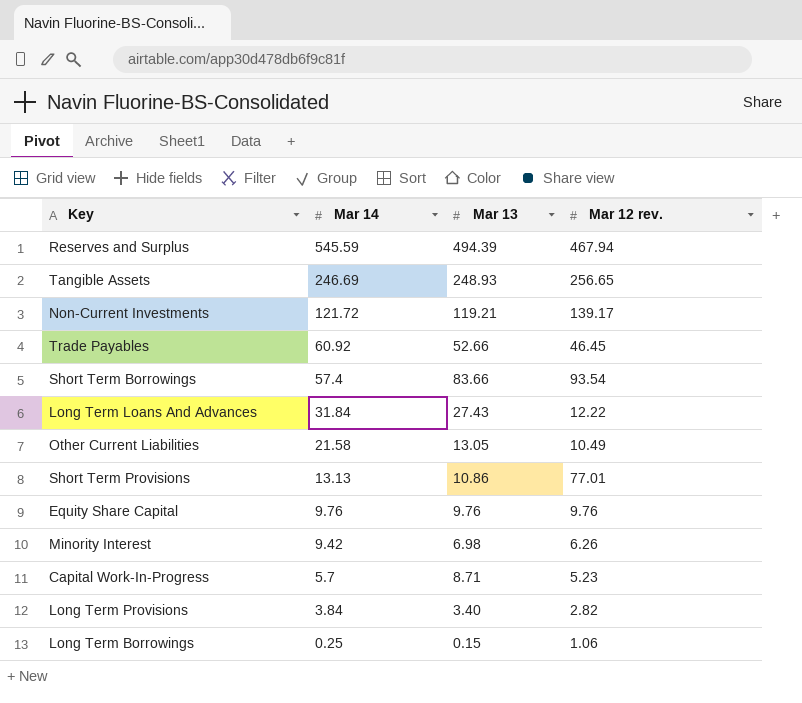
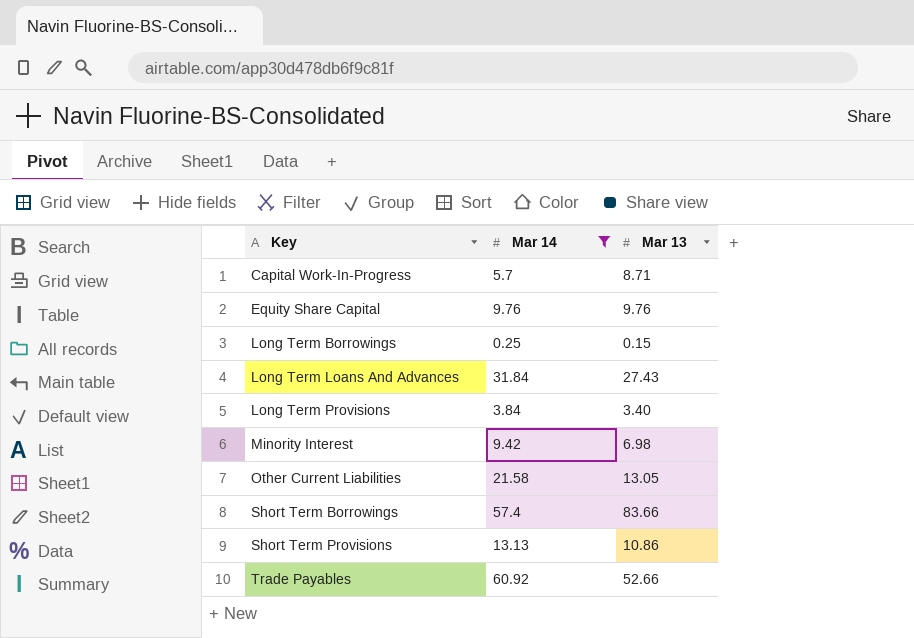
filter: none -> Mar 14 <= 60.92
row order: Mar 14 descending -> Key ascending
column Mar 12 rev. | position: 4 -> none

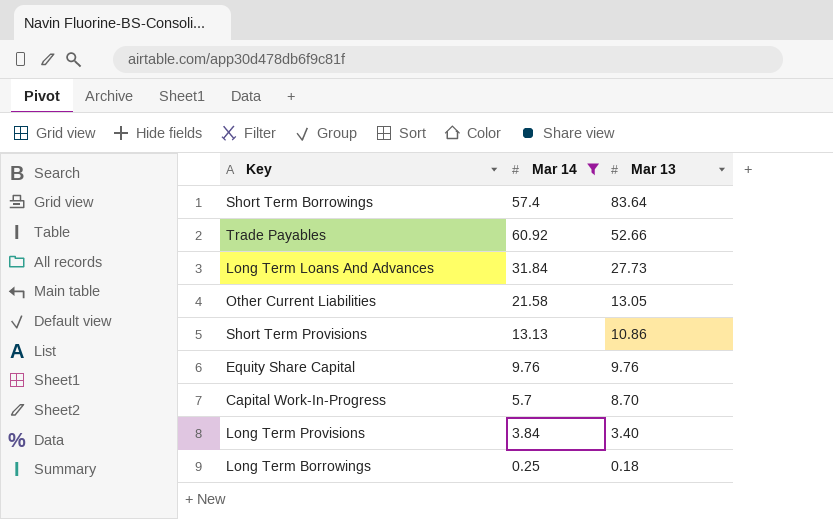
row order: Key ascending -> Mar 13 descending
row Minority Interest: 9.42 | 6.98 -> none
Short Term Borrowings | Mar 13: 83.66 -> 83.64
Long Term Loans And Advances | Mar 13: 27.43 -> 27.73
Capital Work-In-Progress | Mar 13: 8.71 -> 8.70
Long Term Borrowings | Mar 13: 0.15 -> 0.18

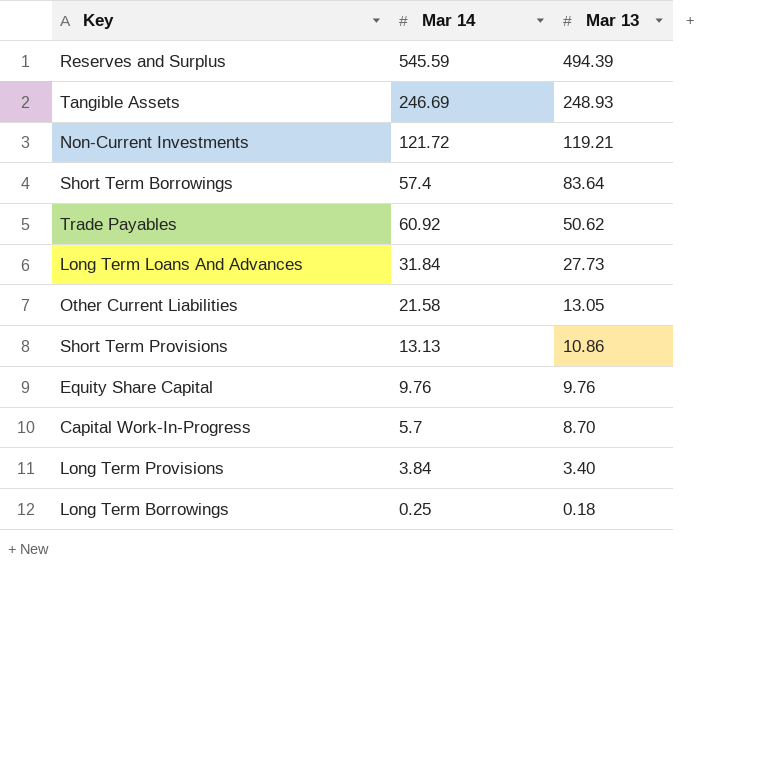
filter: Mar 14 <= 60.92 -> none
Trade Payables | Mar 13: 52.66 -> 50.62

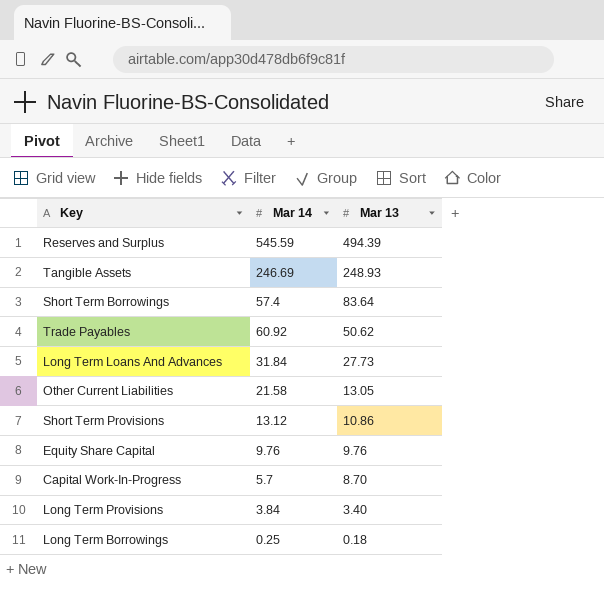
row Non-Current Investments: 121.72 | 119.21 -> none
Short Term Provisions | Mar 14: 13.13 -> 13.12

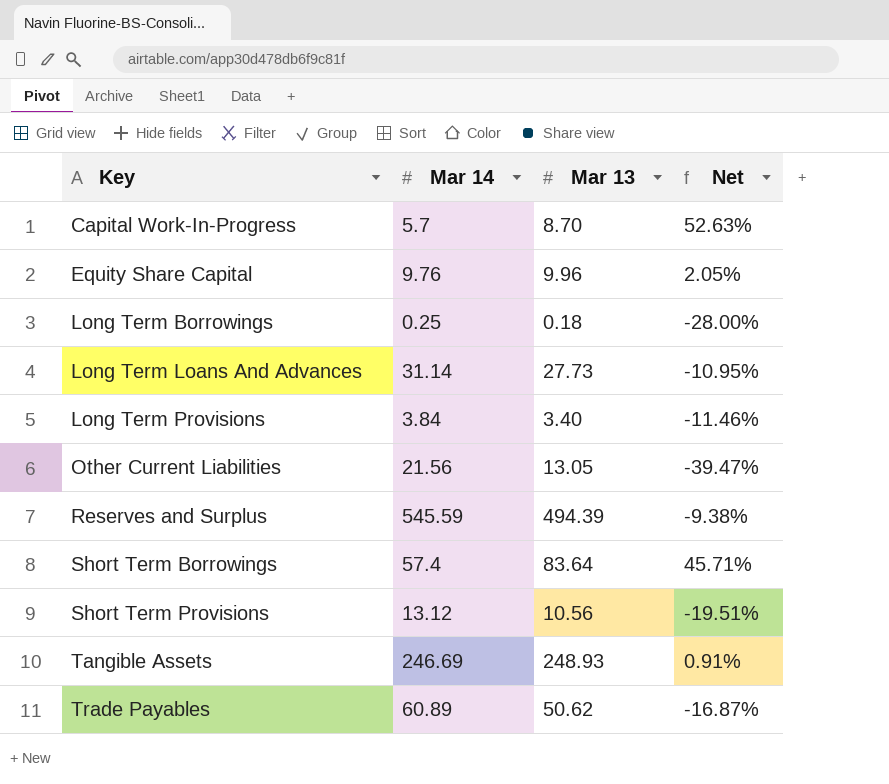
row order: Mar 13 descending -> Key ascending
column Net | formula: none -> ([Mar 13] - [Mar 14]) / [Mar 14]
Equity Share Capital | Mar 13: 9.76 -> 9.96
Long Term Loans And Advances | Mar 14: 31.84 -> 31.14
Other Current Liabilities | Mar 14: 21.58 -> 21.56
Short Term Provisions | Mar 13: 10.86 -> 10.56
Trade Payables | Mar 14: 60.92 -> 60.89

